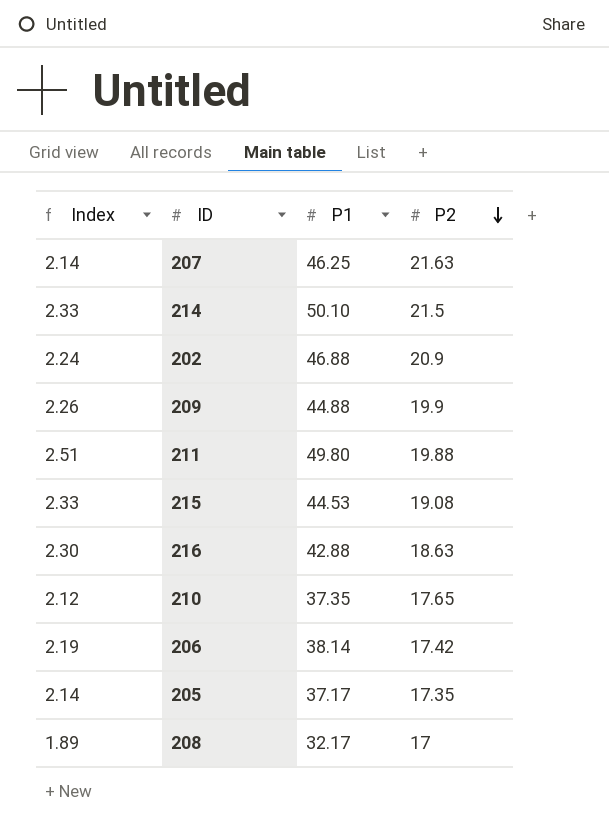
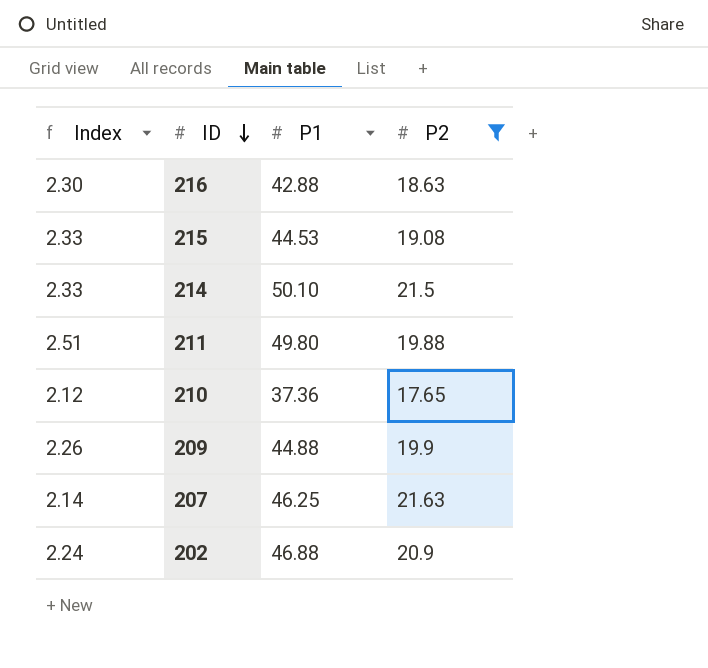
filter: none -> P2 >= 17.65
row order: P2 descending -> ID descending
210 | P1: 37.35 -> 37.36

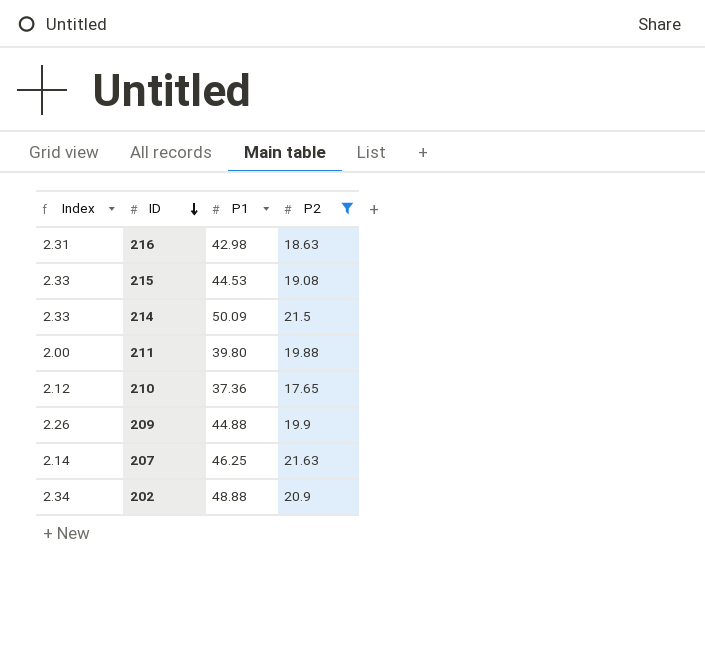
216 | Index: 2.30 -> 2.31
216 | P1: 42.88 -> 42.98
214 | P1: 50.10 -> 50.09
211 | Index: 2.51 -> 2.00
211 | P1: 49.80 -> 39.80
202 | Index: 2.24 -> 2.34
202 | P1: 46.88 -> 48.88

